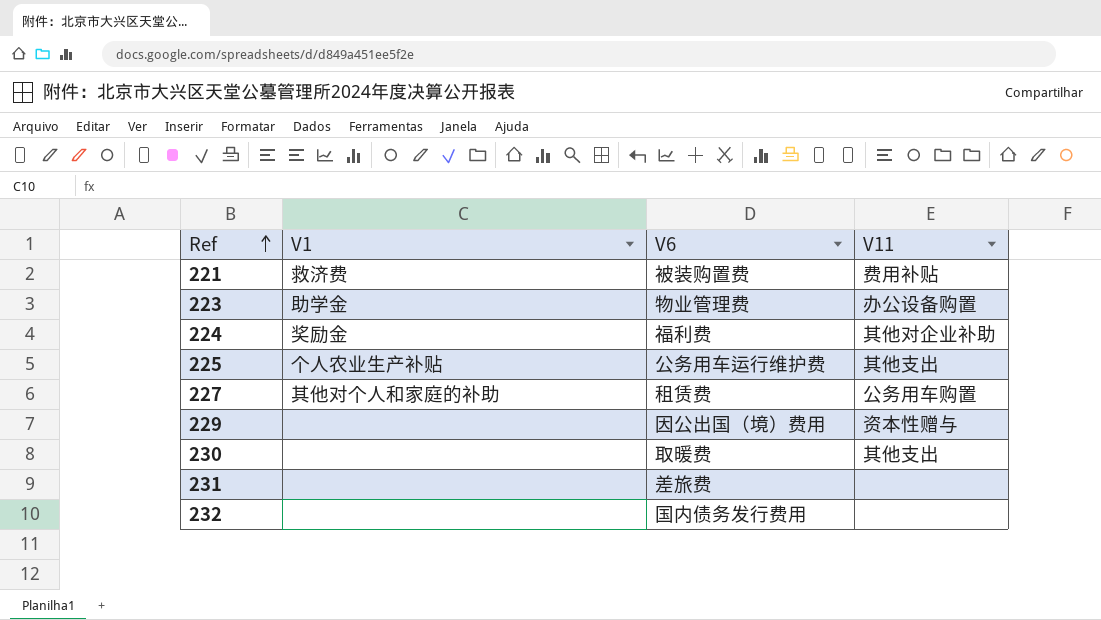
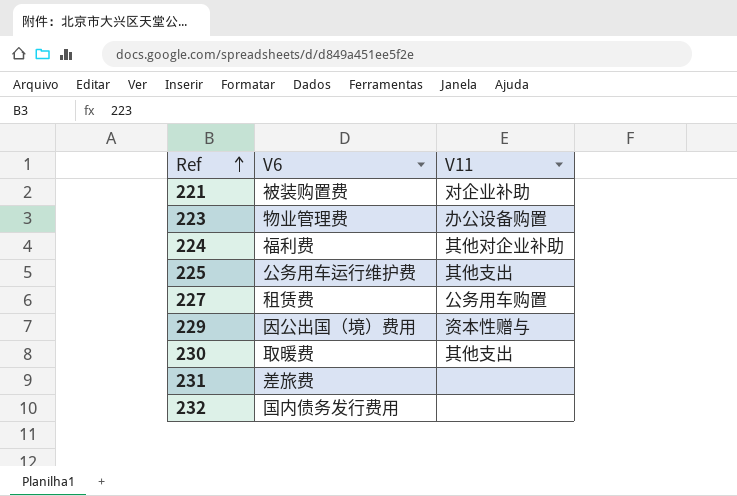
column V1 | position: 2 -> none
221 | V11: 费用补贴 -> 对企业补助

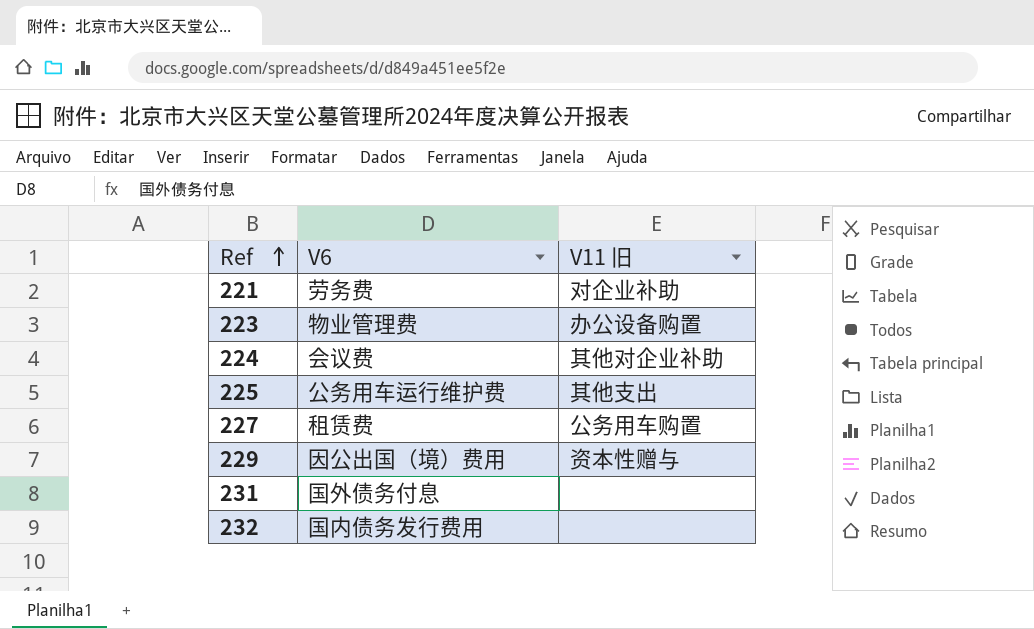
column name: V11 -> V11 旧
row 230: 取暖费 | 其他支出 -> none
221 | V6: 被装购置费 -> 劳务费
224 | V6: 福利费 -> 会议费
231 | V6: 差旅费 -> 国外债务付息

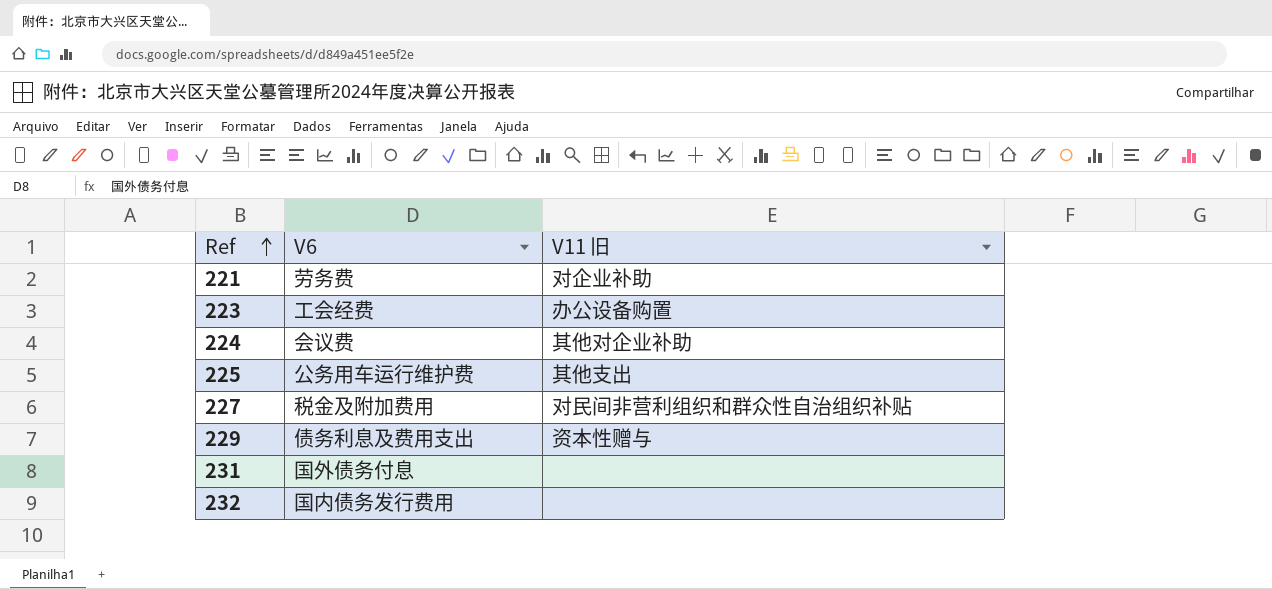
223 | V6: 物业管理费 -> 工会经费
227 | V6: 租赁费 -> 税金及附加费用
227 | V11 旧: 公务用车购置 -> 对民间非营利组织和群众性自治组织补贴
229 | V6: 因公出国（境）费用 -> 债务利息及费用支出

